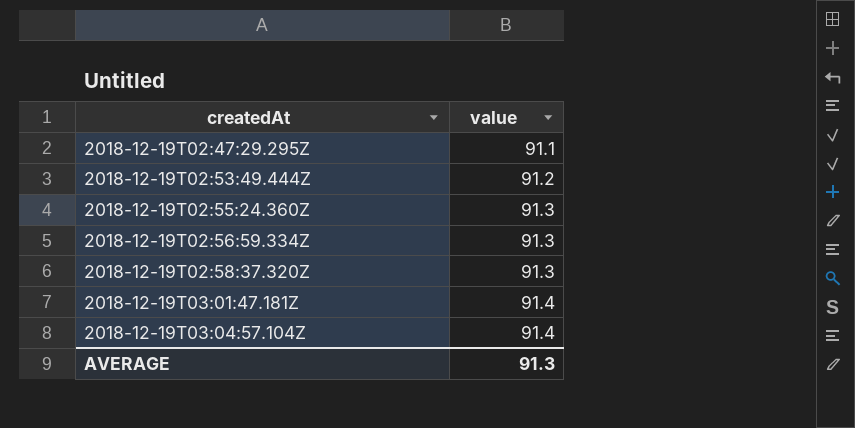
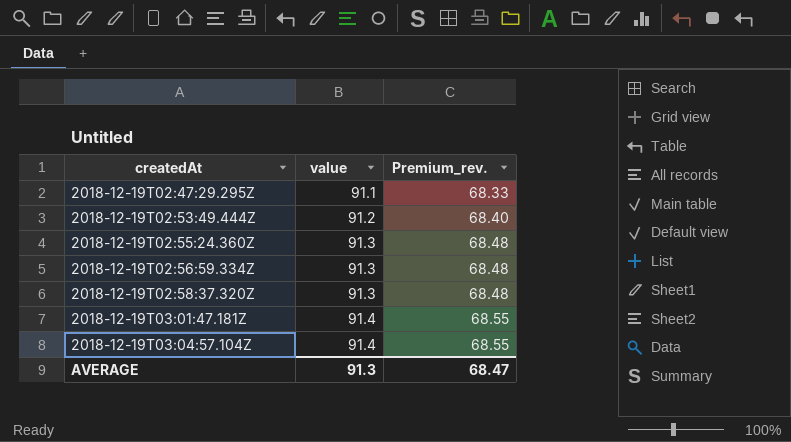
column Premium_rev. | formula: none -> [value] * 0.75

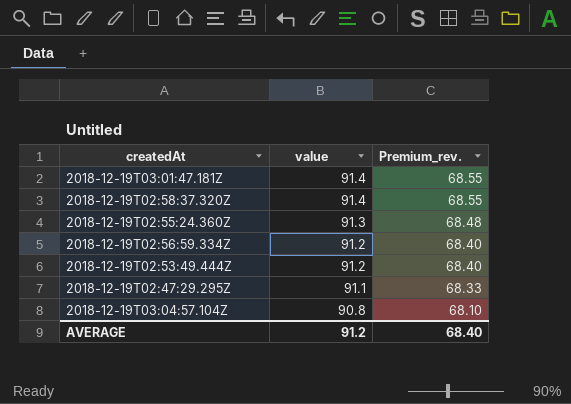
row order: createdAt ascending -> value descending
2018-12-19T02:58:37.320Z | value: 91.3 -> 91.4
2018-12-19T02:58:37.320Z | Premium_rev.: 68.48 -> 68.55
2018-12-19T02:56:59.334Z | value: 91.3 -> 91.2
2018-12-19T02:56:59.334Z | Premium_rev.: 68.48 -> 68.40
2018-12-19T03:04:57.104Z | value: 91.4 -> 90.8
2018-12-19T03:04:57.104Z | Premium_rev.: 68.55 -> 68.10
AVERAGE | value: 91.3 -> 91.2
AVERAGE | Premium_rev.: 68.47 -> 68.40

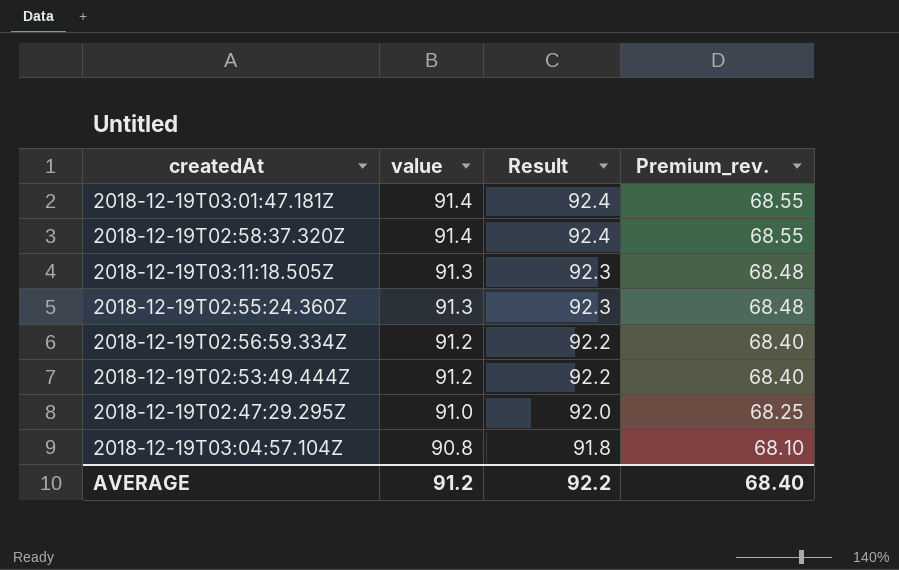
column Result | formula: none -> [value] + 1
row 2018-12-19T03:11:18.505Z: none -> 91.3 | 92.3 | 68.48
2018-12-19T02:47:29.295Z | value: 91.1 -> 91.0
2018-12-19T02:47:29.295Z | Premium_rev.: 68.33 -> 68.25

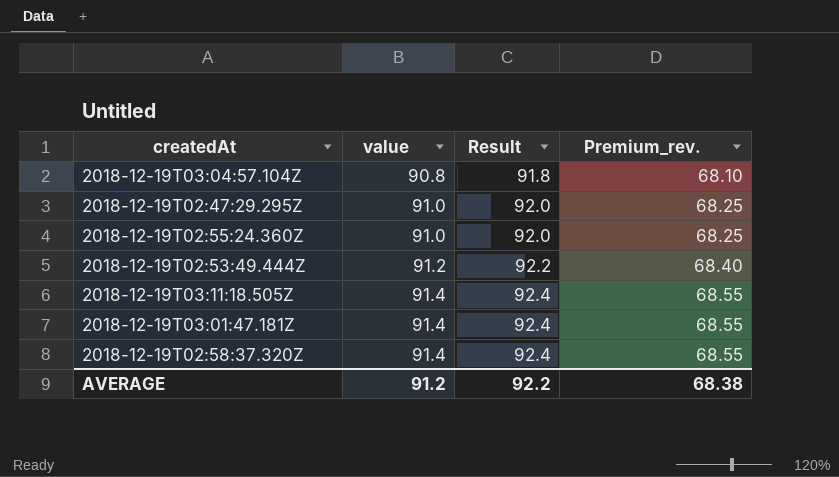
row order: value descending -> value ascending
row 2018-12-19T02:56:59.334Z: 91.2 | 92.2 | 68.40 -> none
2018-12-19T02:55:24.360Z | value: 91.3 -> 91.0
2018-12-19T02:55:24.360Z | Result: 92.3 -> 92.0
2018-12-19T02:55:24.360Z | Premium_rev.: 68.48 -> 68.25
2018-12-19T03:11:18.505Z | value: 91.3 -> 91.4
2018-12-19T03:11:18.505Z | Result: 92.3 -> 92.4
2018-12-19T03:11:18.505Z | Premium_rev.: 68.48 -> 68.55
AVERAGE | Premium_rev.: 68.40 -> 68.38

